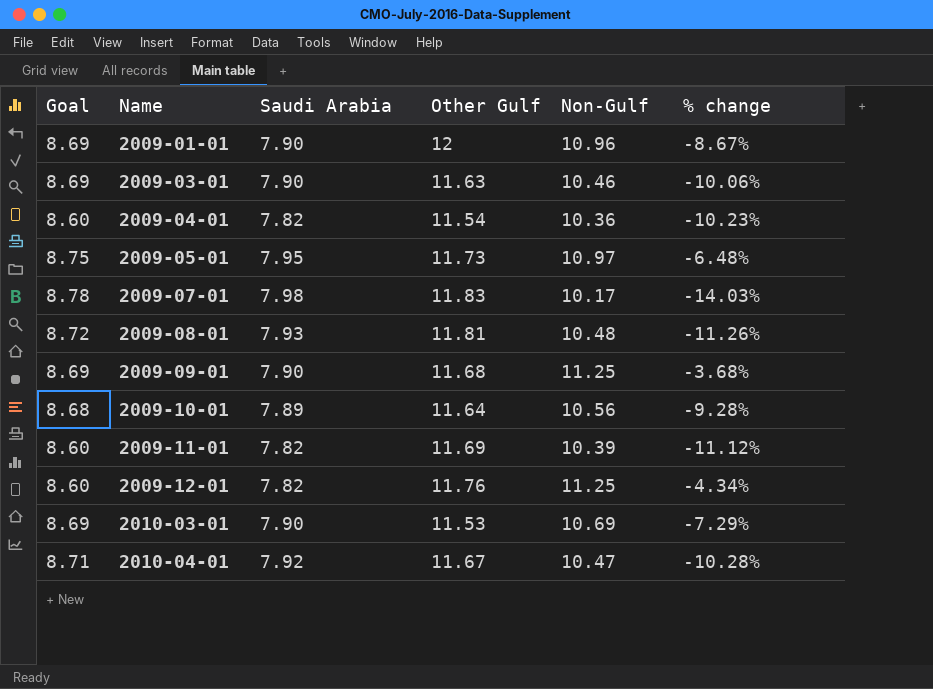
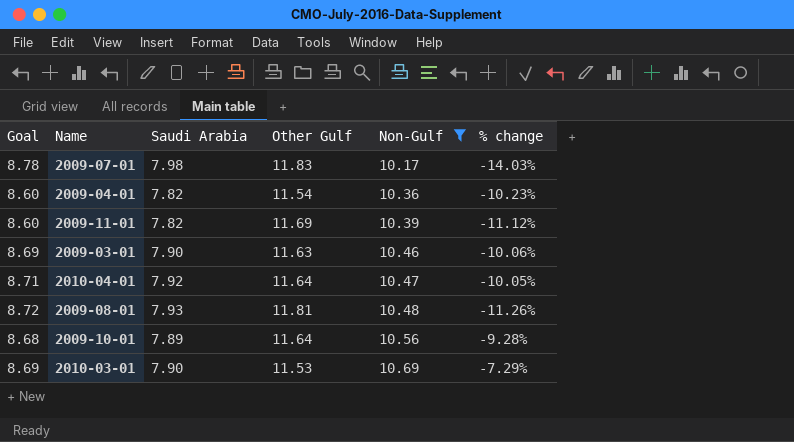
filter: none -> Non-Gulf <= 10.69
row order: Name ascending -> Non-Gulf ascending
2010-04-01 | Other Gulf: 11.67 -> 11.64
2010-04-01 | % change: -10.28% -> -10.05%

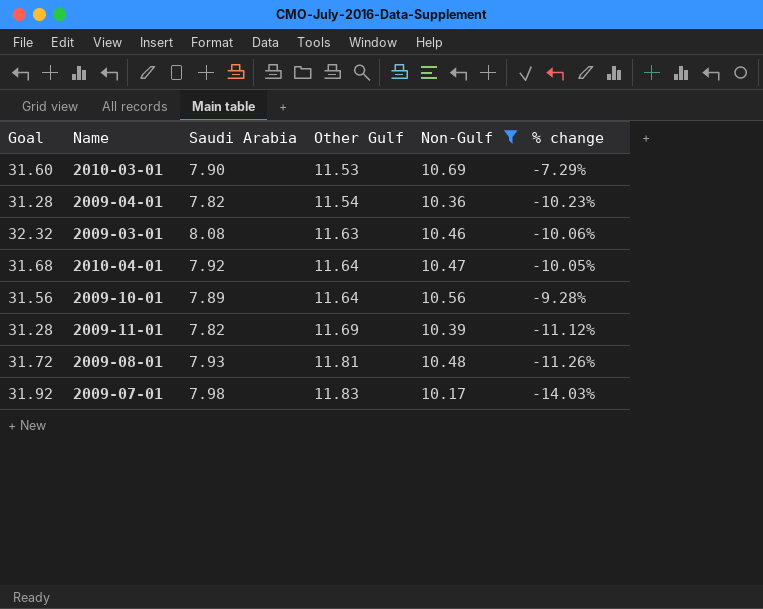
row order: Non-Gulf ascending -> Other Gulf ascending
column Goal | formula: [Saudi Arabia] * 1.1 -> [Saudi Arabia] * 4
2009-03-01 | Saudi Arabia: 7.90 -> 8.08

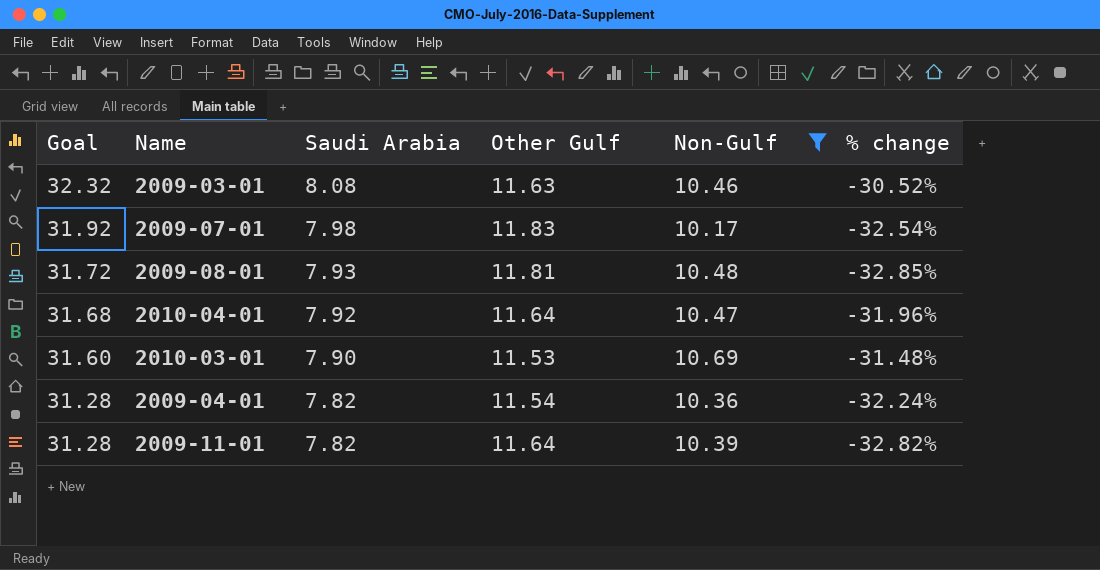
row order: Other Gulf ascending -> Goal descending
column % change | formula: ([Non-Gulf] - [Other Gulf]) / [Other Gulf] -> ([Saudi Arabia] - [Other Gulf]) / [Other Gulf]
row 2009-10-01: 31.56 | 7.89 | 11.64 | 10.56 | -9.28% -> none
2009-11-01 | Other Gulf: 11.69 -> 11.64

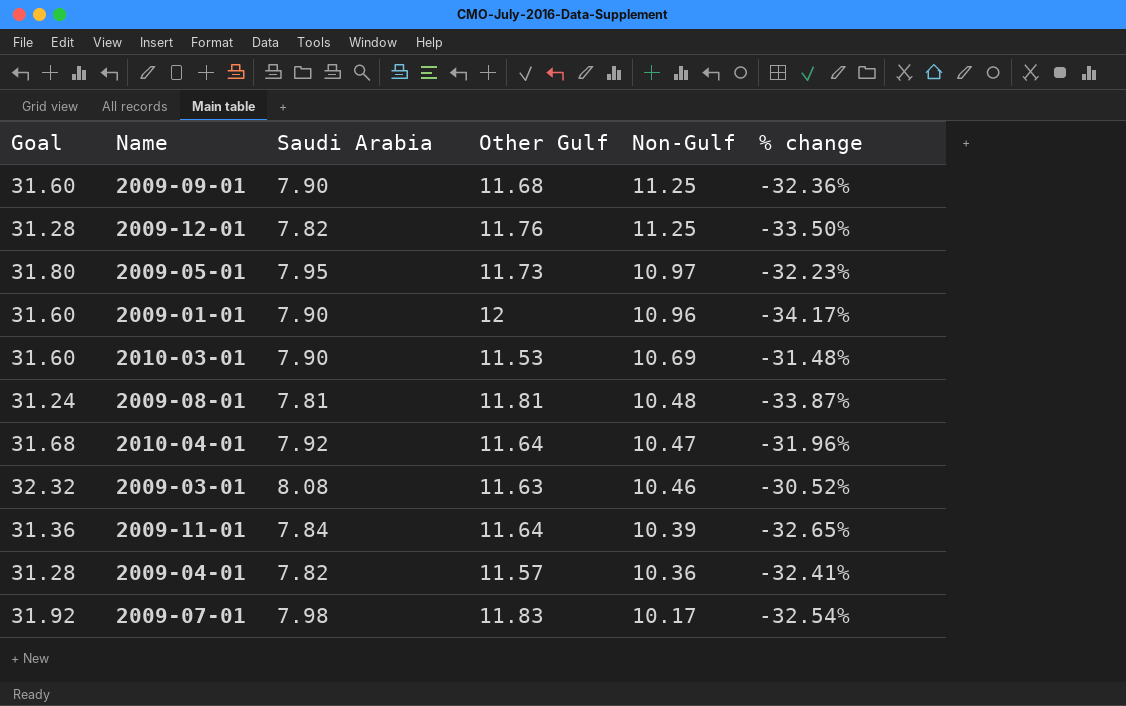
filter: Non-Gulf <= 10.69 -> none
row order: Goal descending -> Non-Gulf descending
2009-08-01 | Goal: 31.72 -> 31.24
2009-08-01 | Saudi Arabia: 7.93 -> 7.81
2009-08-01 | % change: -32.85% -> -33.87%
2009-11-01 | Goal: 31.28 -> 31.36
2009-11-01 | Saudi Arabia: 7.82 -> 7.84
2009-11-01 | % change: -32.82% -> -32.65%
2009-04-01 | Other Gulf: 11.54 -> 11.57
2009-04-01 | % change: -32.24% -> -32.41%

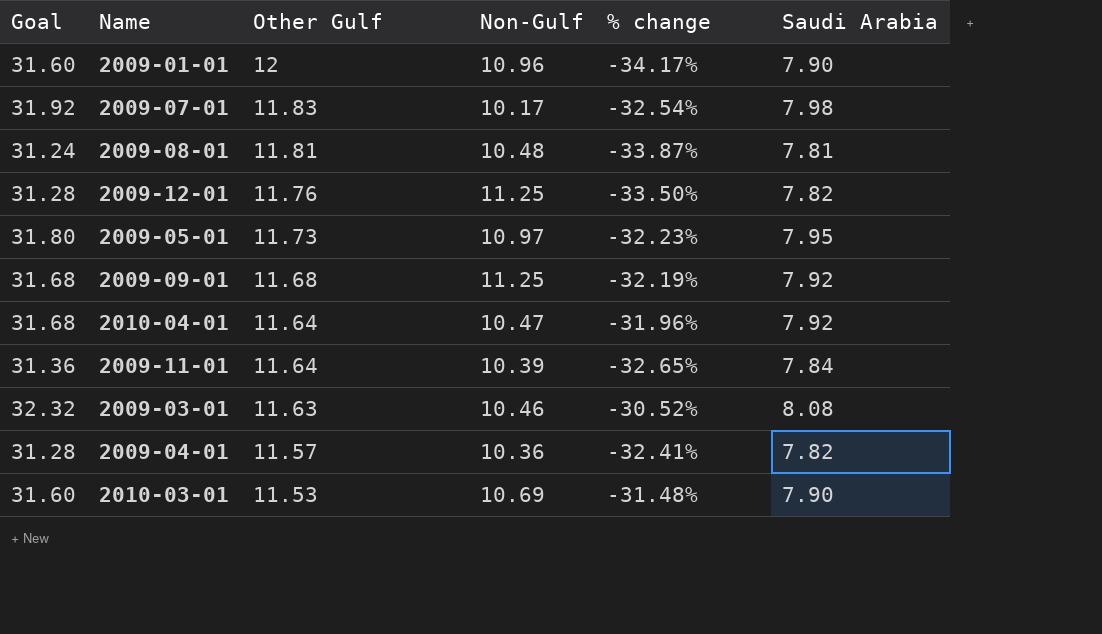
row order: Non-Gulf descending -> Other Gulf descending
column Saudi Arabia | position: 3 -> 6
2009-09-01 | Goal: 31.60 -> 31.68
2009-09-01 | % change: -32.36% -> -32.19%
2009-09-01 | Saudi Arabia: 7.90 -> 7.92

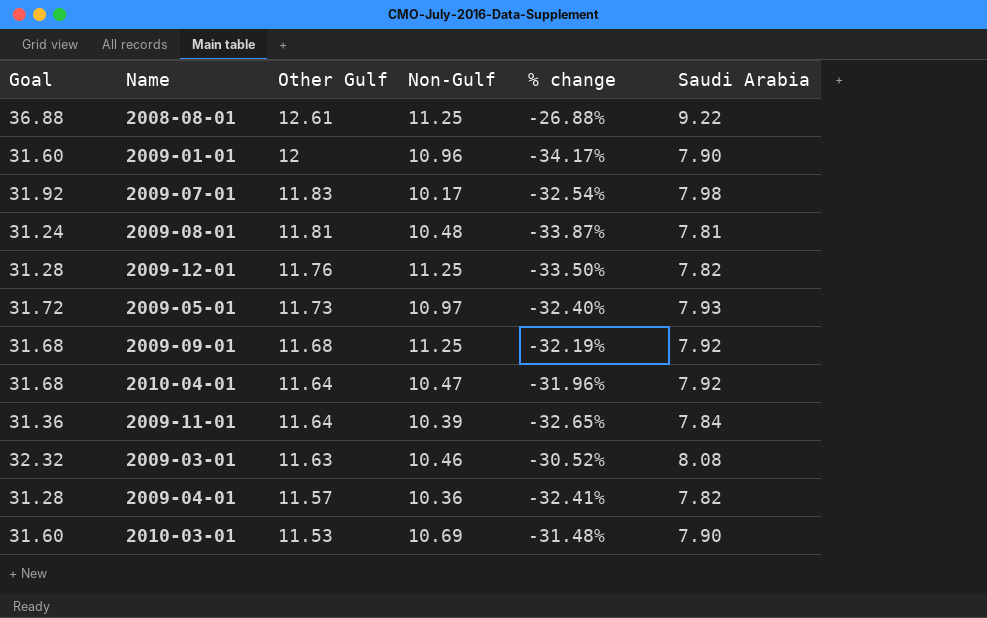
row 2008-08-01: none -> 36.88 | 12.61 | 11.25 | -26.88% | 9.22
2009-05-01 | Goal: 31.80 -> 31.72
2009-05-01 | % change: -32.23% -> -32.40%
2009-05-01 | Saudi Arabia: 7.95 -> 7.93

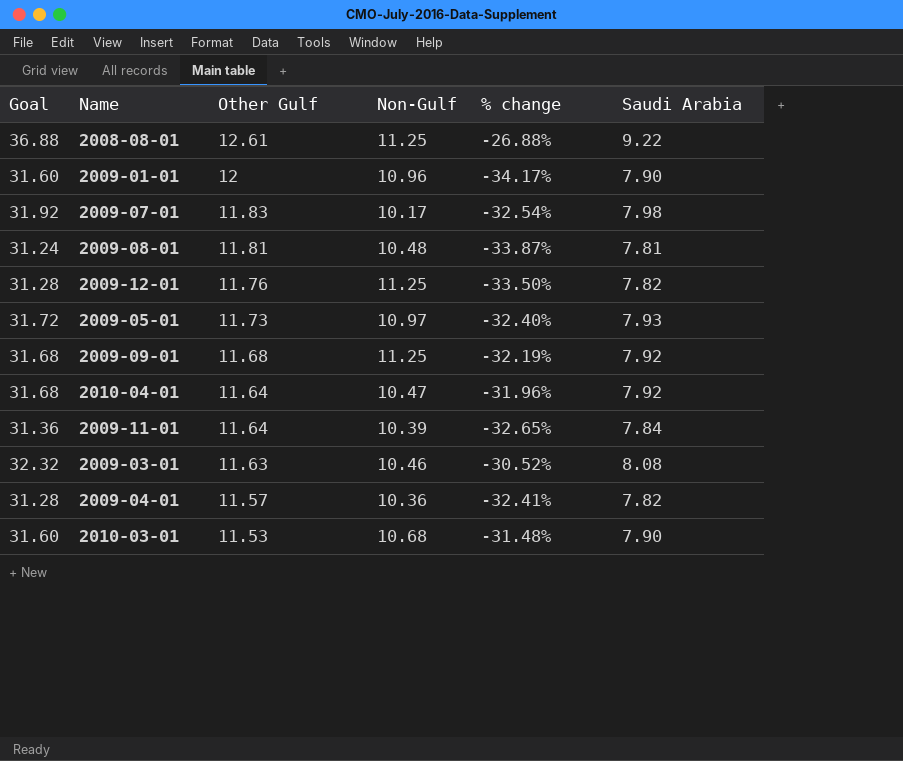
2010-03-01 | Non-Gulf: 10.69 -> 10.68

